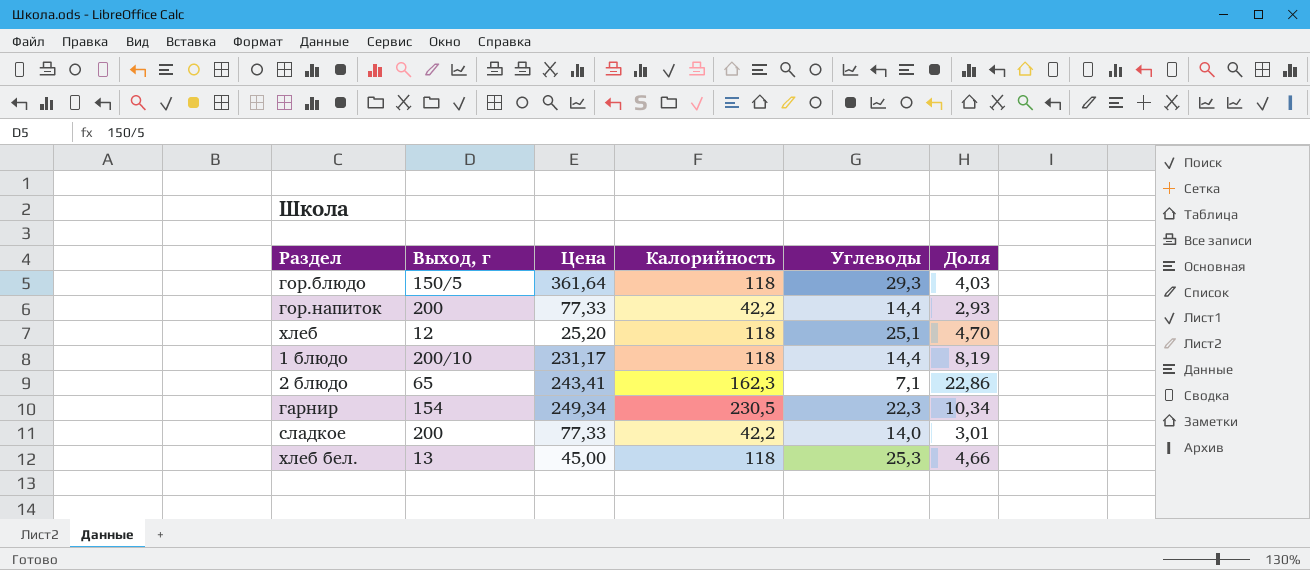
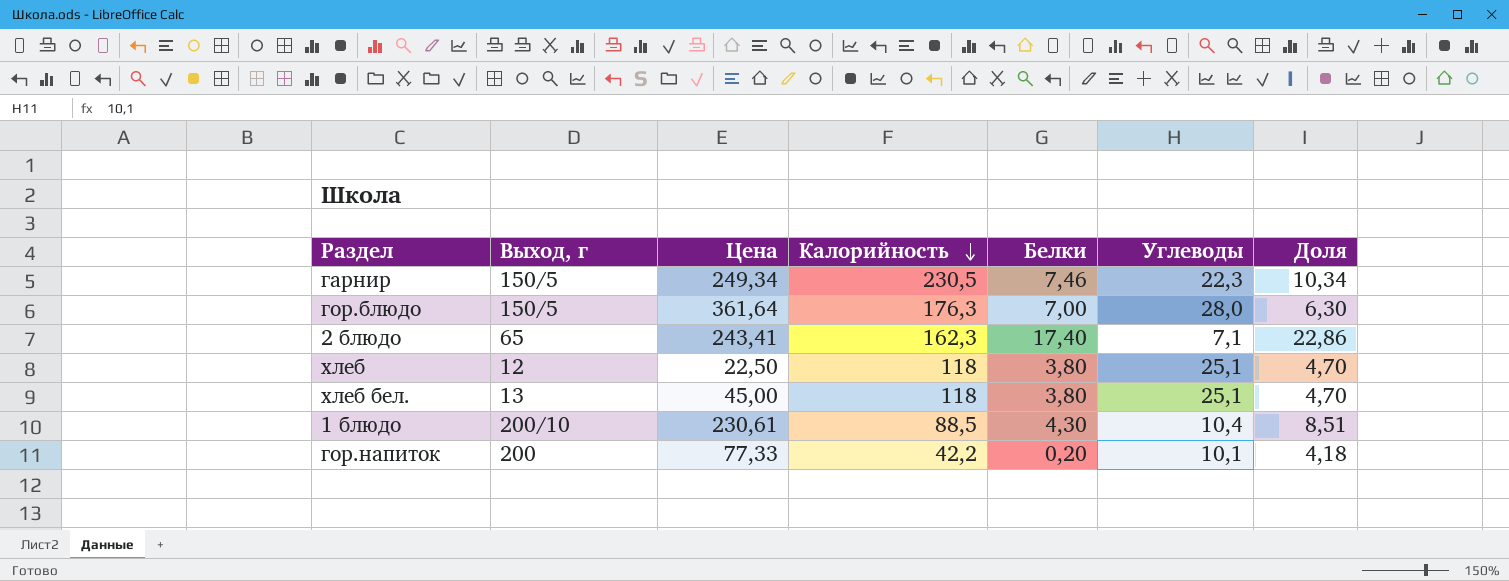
row order: none -> Калорийность descending
column Белки | position: none -> 5
row сладкое: 200 | 77,33 | 42,2 | 14,0 | 3,01 -> none
гарнир | Выход, г: 154 -> 150/5
гор.блюдо | Калорийность: 118 -> 176,3
гор.блюдо | Углеводы: 29,3 -> 28,0
гор.блюдо | Доля: 4,03 -> 6,30
хлеб | Цена: 25,20 -> 22,50
хлеб бел. | Углеводы: 25,3 -> 25,1
хлеб бел. | Доля: 4,66 -> 4,70
1 блюдо | Цена: 231,17 -> 230,61
1 блюдо | Калорийность: 118 -> 88,5
1 блюдо | Углеводы: 14,4 -> 10,4
1 блюдо | Доля: 8,19 -> 8,51
гор.напиток | Углеводы: 14,4 -> 10,1
гор.напиток | Доля: 2,93 -> 4,18

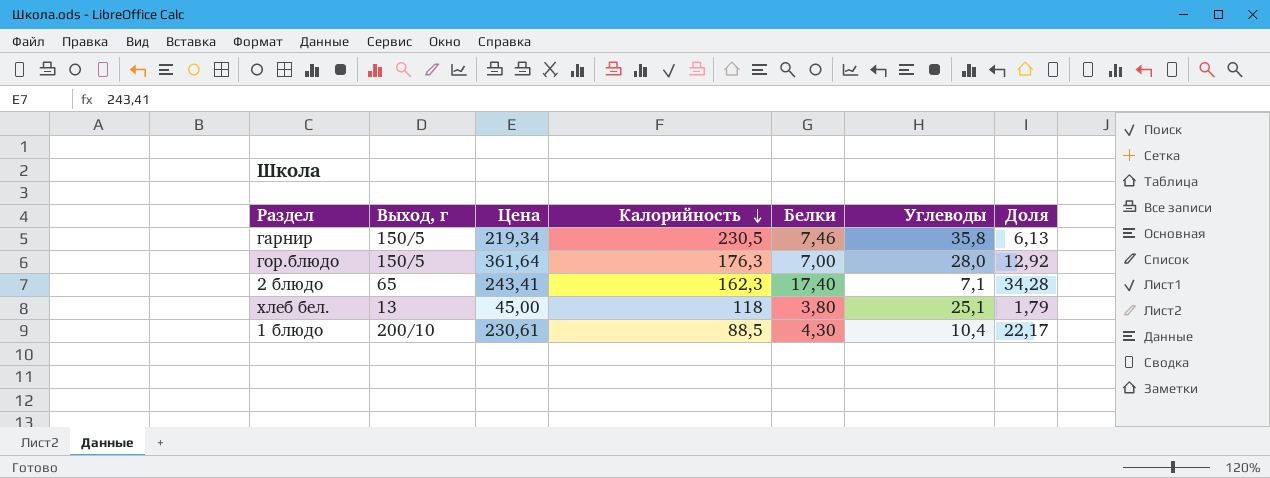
column Доля | formula: [Калорийность] / [Углеводы] -> [Цена] / [Углеводы]
row хлеб: 12 | 22,50 | 118 | 3,80 | 25,1 | 4,70 -> none
row гор.напиток: 200 | 77,33 | 42,2 | 0,20 | 10,1 | 4,18 -> none
гарнир | Цена: 249,34 -> 219,34
гарнир | Углеводы: 22,3 -> 35,8

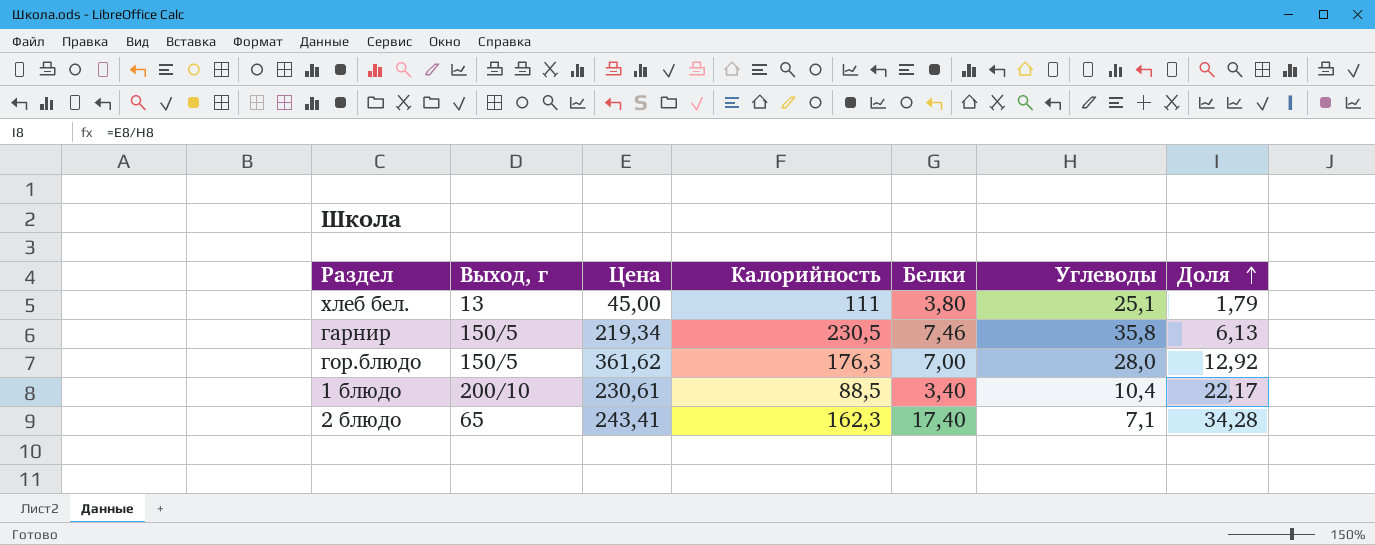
row order: Калорийность descending -> Доля ascending
хлеб бел. | Калорийность: 118 -> 111
гор.блюдо | Цена: 361,64 -> 361,62
1 блюдо | Белки: 4,30 -> 3,40

